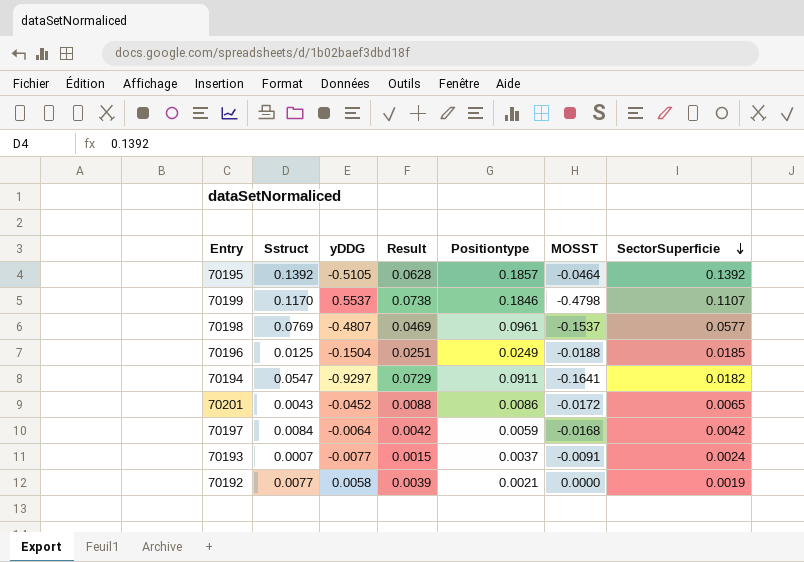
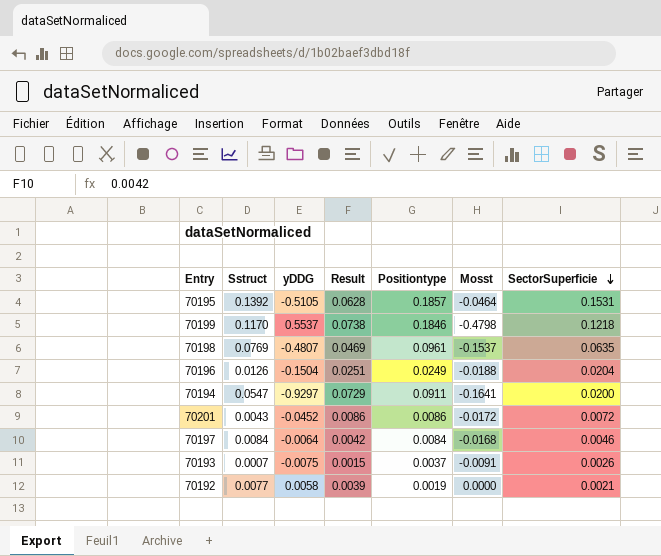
column name: MOSST -> Mosst
70195 | SectorSuperficie: 0.1392 -> 0.1531
70199 | SectorSuperficie: 0.1107 -> 0.1218
70198 | SectorSuperficie: 0.0577 -> 0.0635
70196 | Sstruct: 0.0125 -> 0.0126
70196 | SectorSuperficie: 0.0185 -> 0.0204
70194 | SectorSuperficie: 0.0182 -> 0.0200
70201 | Result: 0.0088 -> 0.0086
70201 | SectorSuperficie: 0.0065 -> 0.0072
70197 | Positiontype: 0.0059 -> 0.0084
70197 | SectorSuperficie: 0.0042 -> 0.0046
70193 | yDDG: -0.0077 -> -0.0075
70193 | SectorSuperficie: 0.0024 -> 0.0026
70192 | Positiontype: 0.0021 -> 0.0019
70192 | SectorSuperficie: 0.0019 -> 0.0021

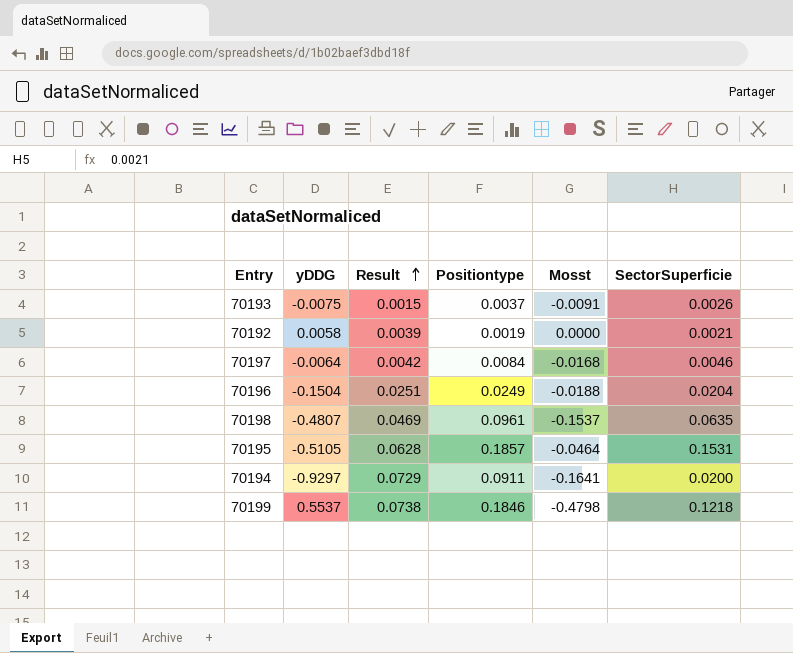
row order: SectorSuperficie descending -> Result ascending
column Sstruct | position: 2 -> none
row 70201: 0.0043 | -0.0452 | 0.0086 | 0.0086 | -0.0172 | 0.0072 -> none

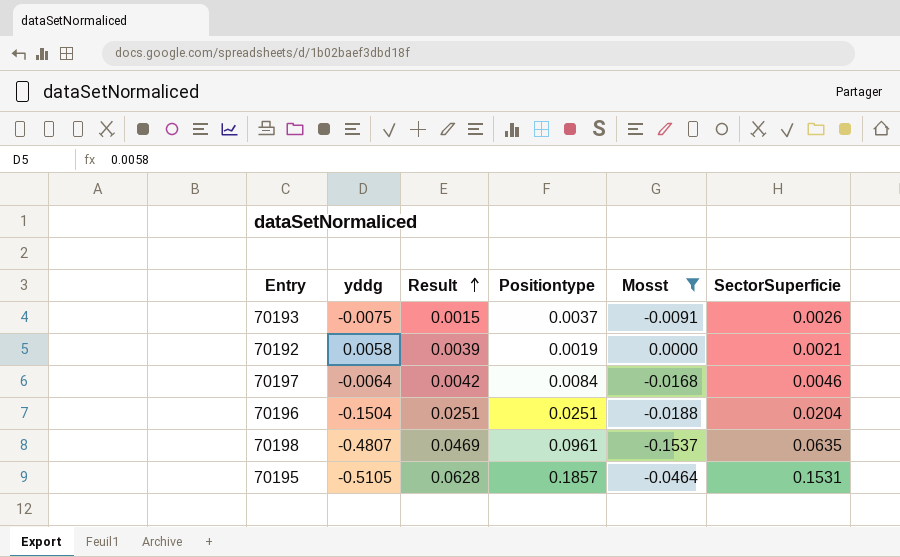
filter: none -> Mosst >= -0.1537
column name: yDDG -> yddg
70196 | Positiontype: 0.0249 -> 0.0251

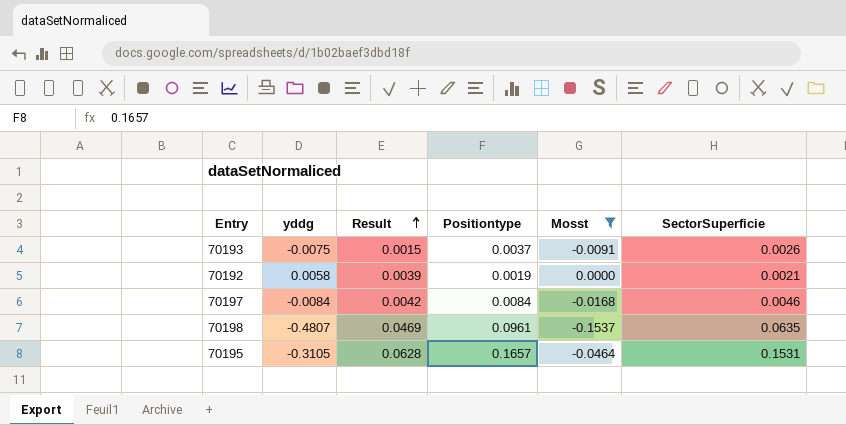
row 70196: -0.1504 | 0.0251 | 0.0251 | -0.0188 | 0.0204 -> none
70197 | yddg: -0.0064 -> -0.0084
70195 | yddg: -0.5105 -> -0.3105
70195 | Positiontype: 0.1857 -> 0.1657

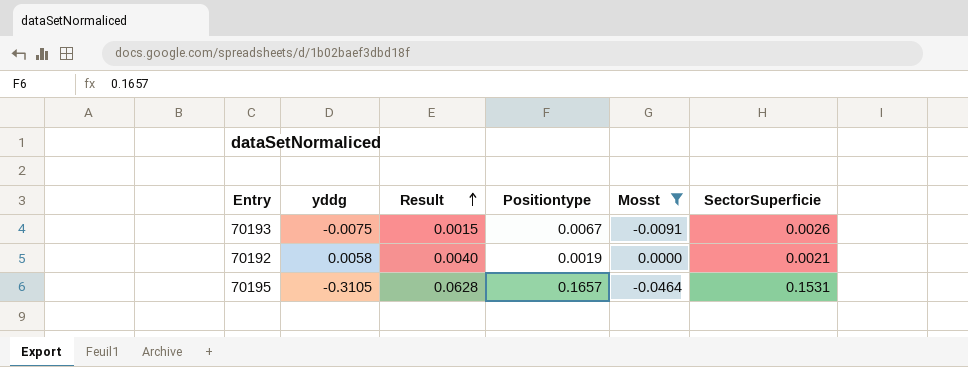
row 70197: -0.0084 | 0.0042 | 0.0084 | -0.0168 | 0.0046 -> none
row 70198: -0.4807 | 0.0469 | 0.0961 | -0.1537 | 0.0635 -> none
70193 | Positiontype: 0.0037 -> 0.0067
70192 | Result: 0.0039 -> 0.0040

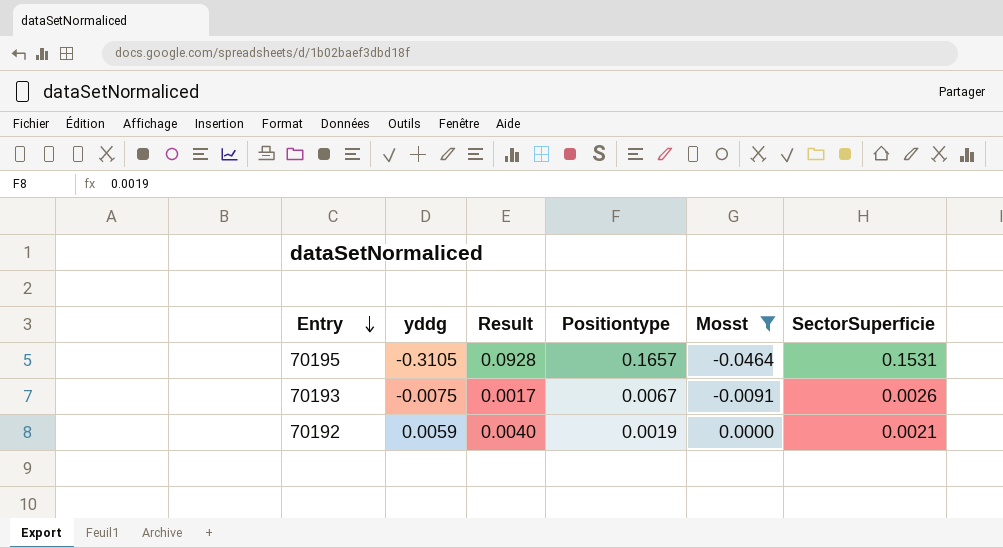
row order: Result ascending -> Entry descending
70195 | Result: 0.0628 -> 0.0928
70193 | Result: 0.0015 -> 0.0017
70192 | yddg: 0.0058 -> 0.0059

